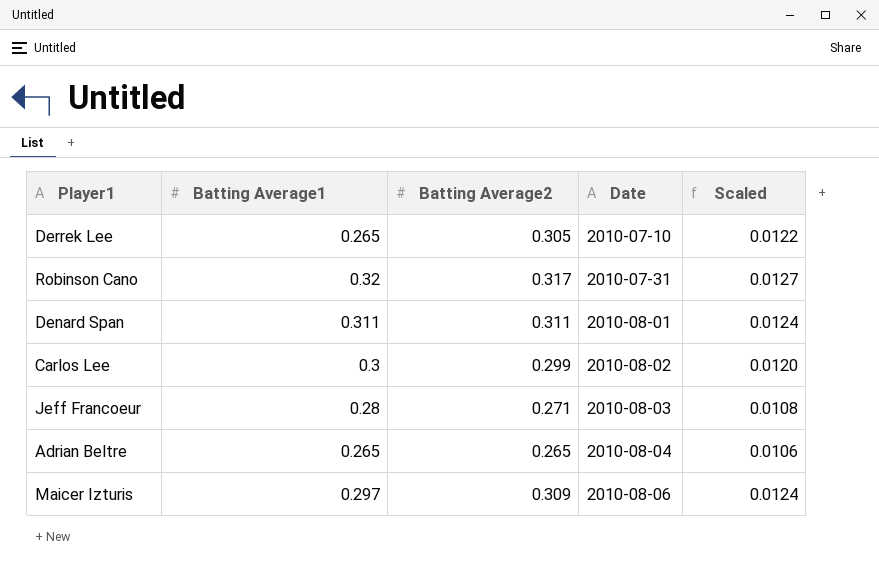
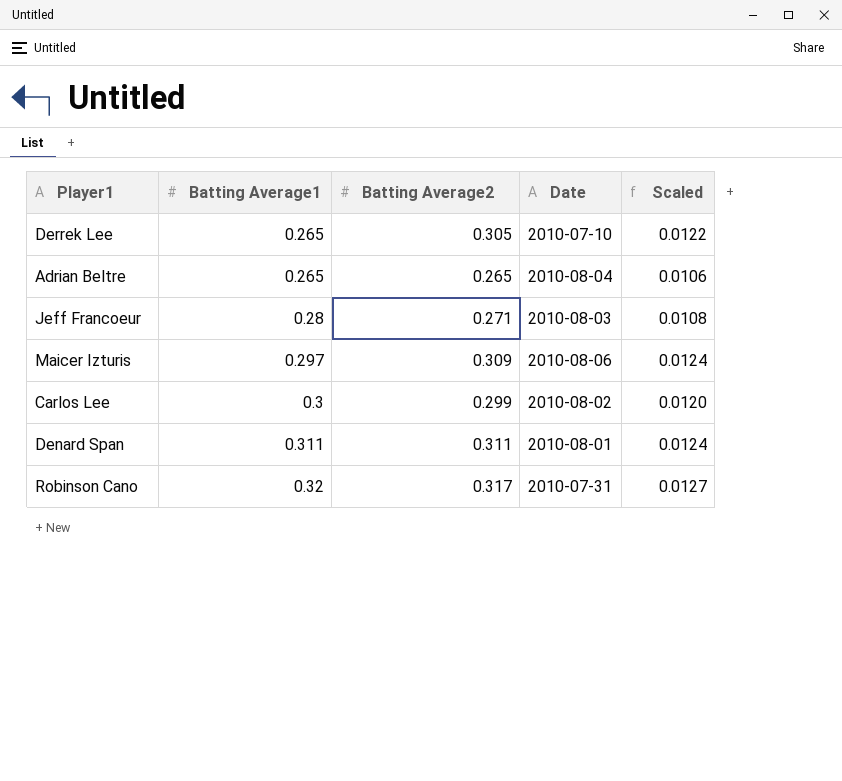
row order: Date ascending -> Batting Average1 ascending

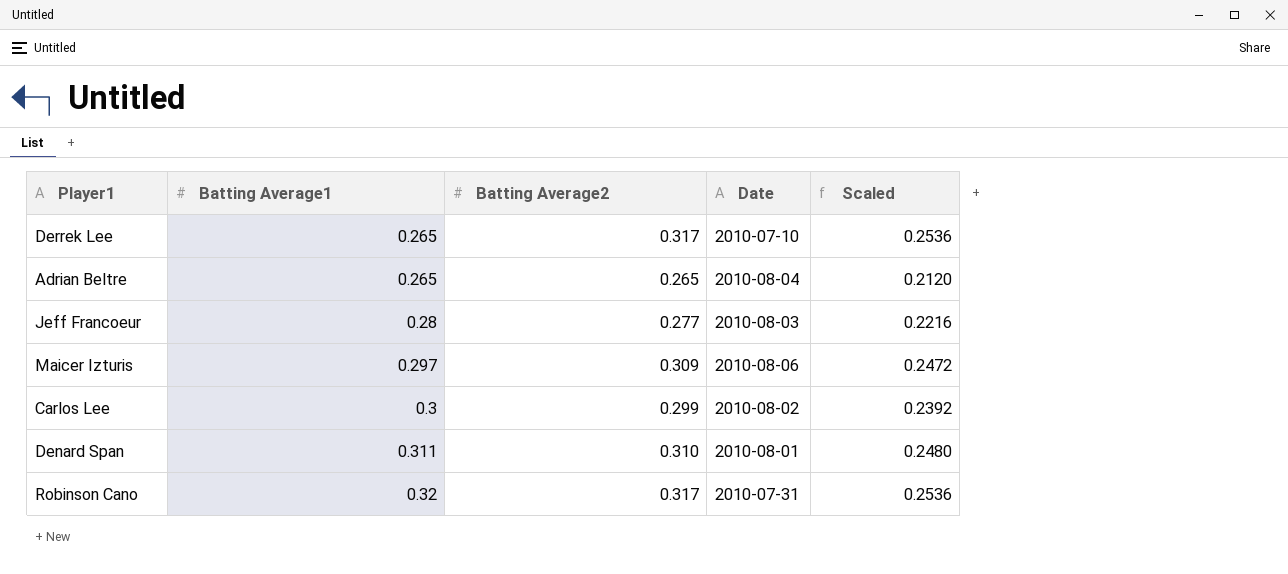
column Scaled | formula: [Batting Average2] * 0.04 -> [Batting Average2] * 0.8
Derrek Lee | Batting Average2: 0.305 -> 0.317
Jeff Francoeur | Batting Average2: 0.271 -> 0.277
Denard Span | Batting Average2: 0.311 -> 0.310

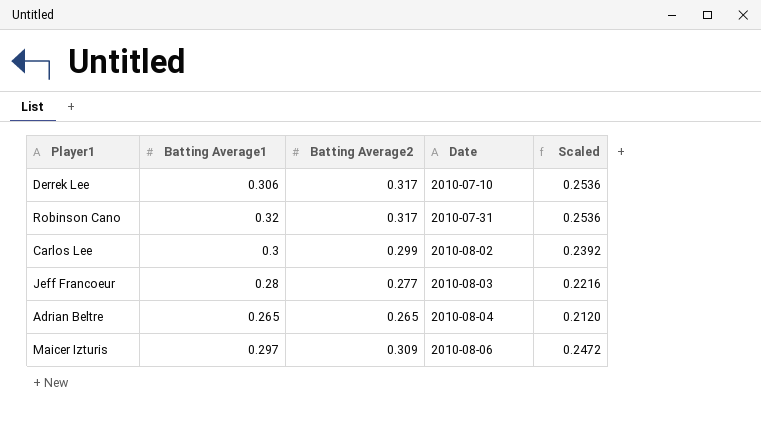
row order: Batting Average1 ascending -> Date ascending
row Denard Span: 0.311 | 0.310 | 2010-08-01 | 0.2480 -> none
Derrek Lee | Batting Average1: 0.265 -> 0.306

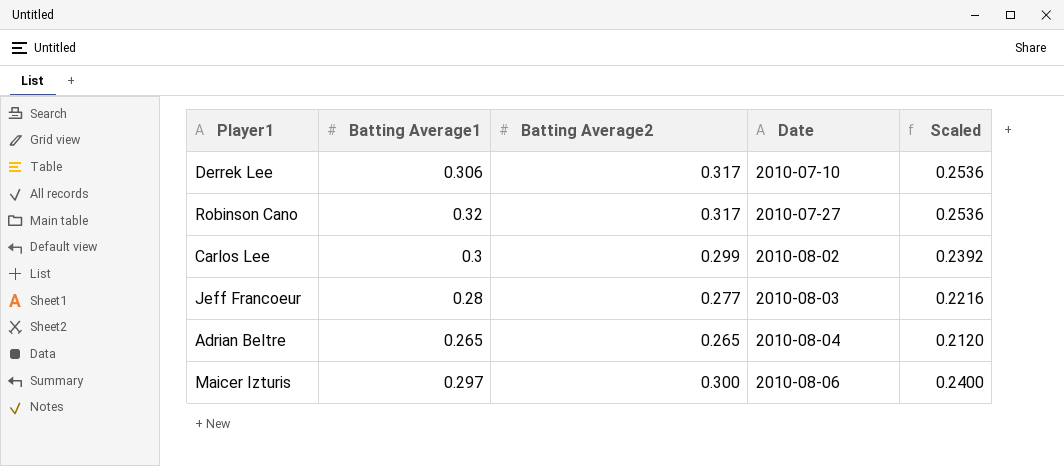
Robinson Cano | Date: 2010-07-31 -> 2010-07-27
Maicer Izturis | Batting Average2: 0.309 -> 0.300
Maicer Izturis | Scaled: 0.2472 -> 0.2400

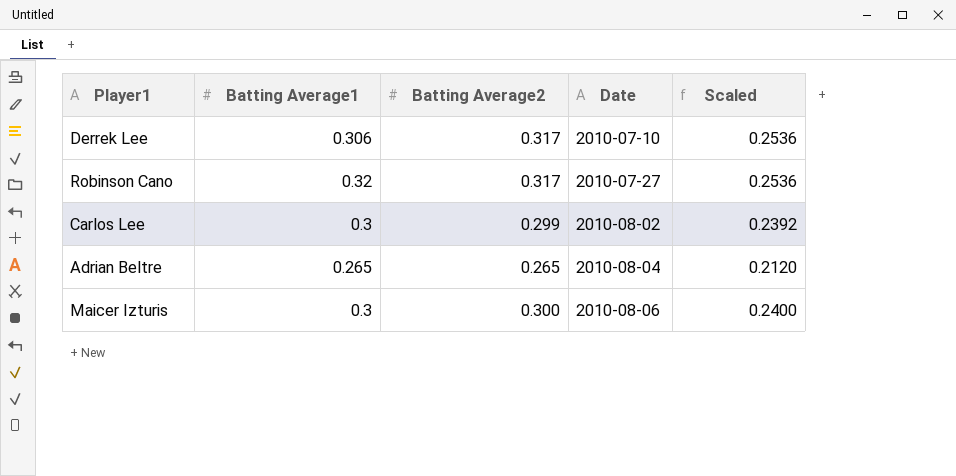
row Jeff Francoeur: 0.28 | 0.277 | 2010-08-03 | 0.2216 -> none
Maicer Izturis | Batting Average1: 0.297 -> 0.3

